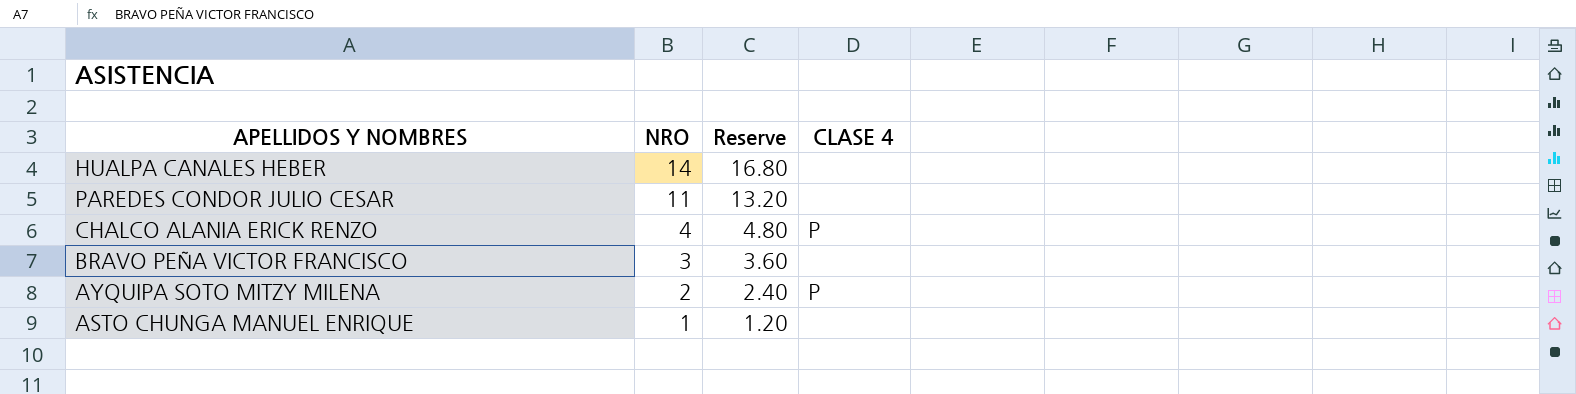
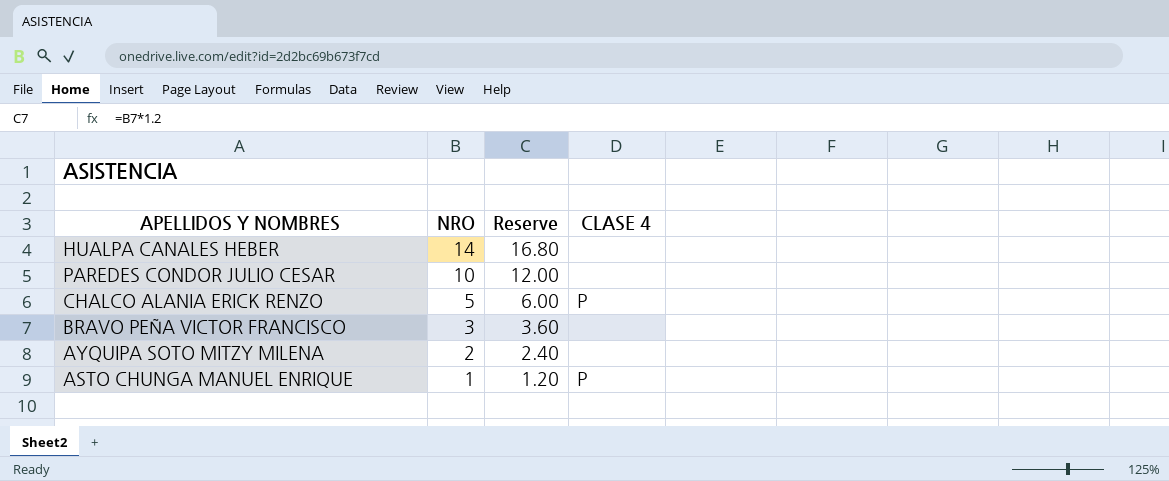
PAREDES CONDOR JULIO CESAR | NRO: 11 -> 10
PAREDES CONDOR JULIO CESAR | Reserve: 13.20 -> 12.00
CHALCO ALANIA ERICK RENZO | NRO: 4 -> 5
CHALCO ALANIA ERICK RENZO | Reserve: 4.80 -> 6.00
AYQUIPA SOTO MITZY MILENA | CLASE 4: P -> none
ASTO CHUNGA MANUEL ENRIQUE | CLASE 4: none -> P

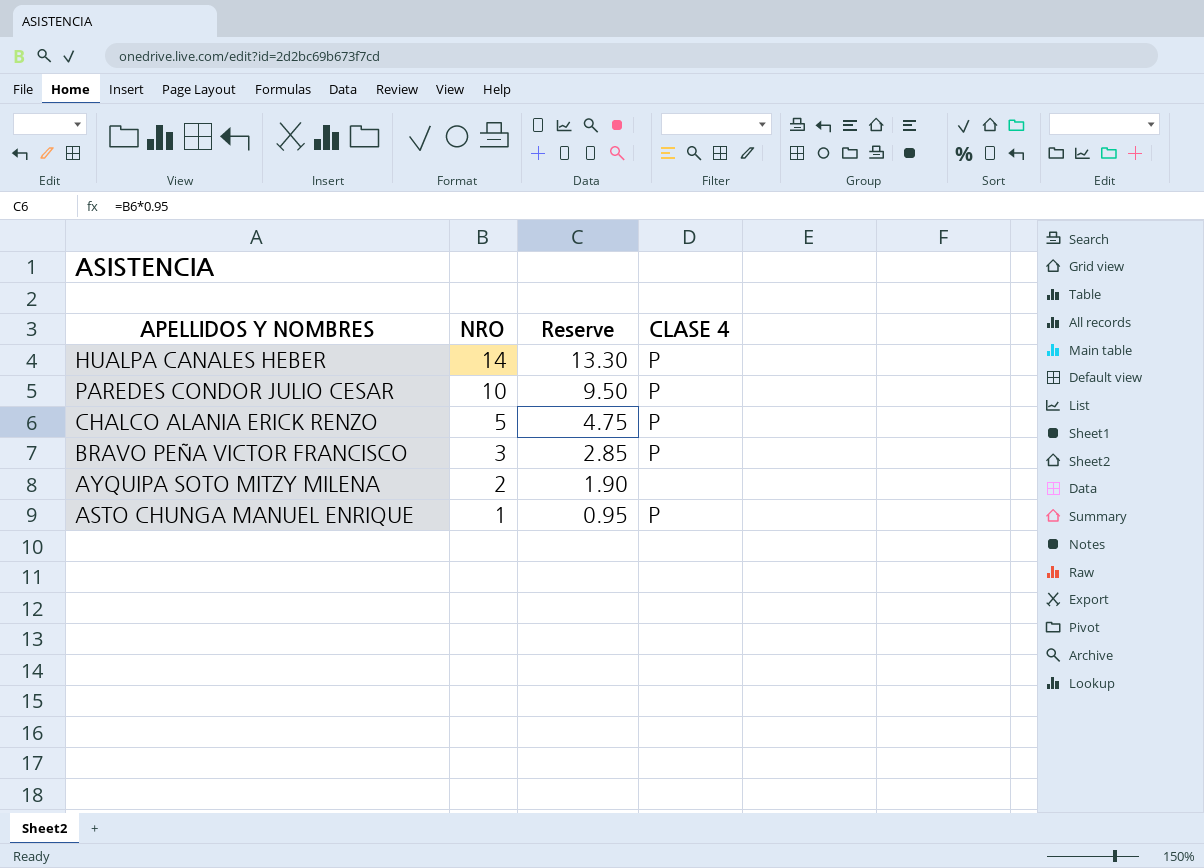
column Reserve | formula: [NRO] * 1.2 -> [NRO] * 0.95
HUALPA CANALES HEBER | CLASE 4: none -> P
PAREDES CONDOR JULIO CESAR | CLASE 4: none -> P
BRAVO PEÑA VICTOR FRANCISCO | CLASE 4: none -> P

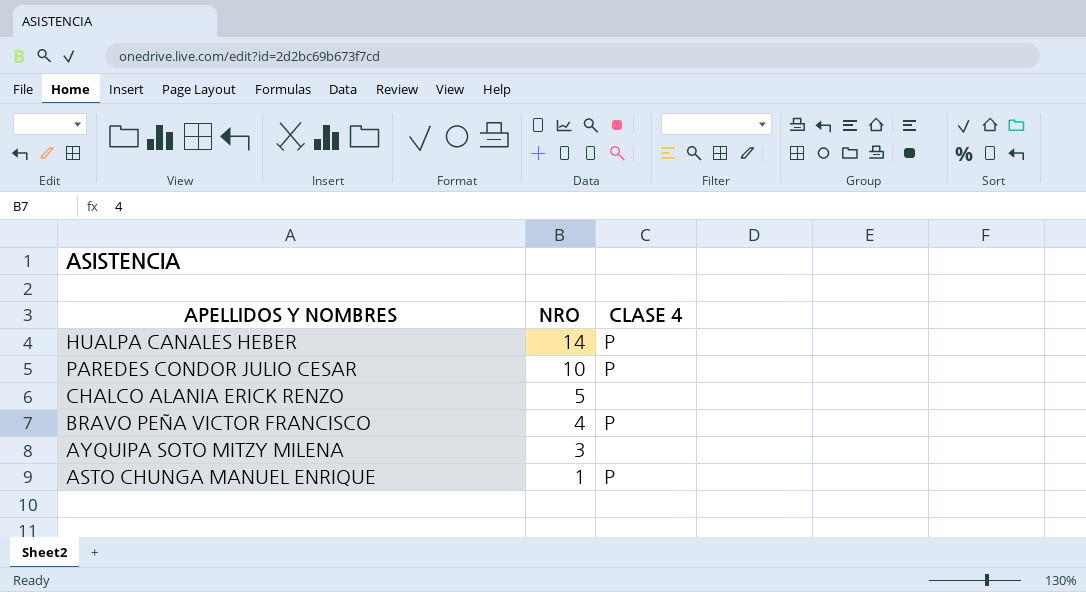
column Reserve | formula: [NRO] * 0.95 -> none
CHALCO ALANIA ERICK RENZO | CLASE 4: P -> none
BRAVO PEÑA VICTOR FRANCISCO | NRO: 3 -> 4
AYQUIPA SOTO MITZY MILENA | NRO: 2 -> 3

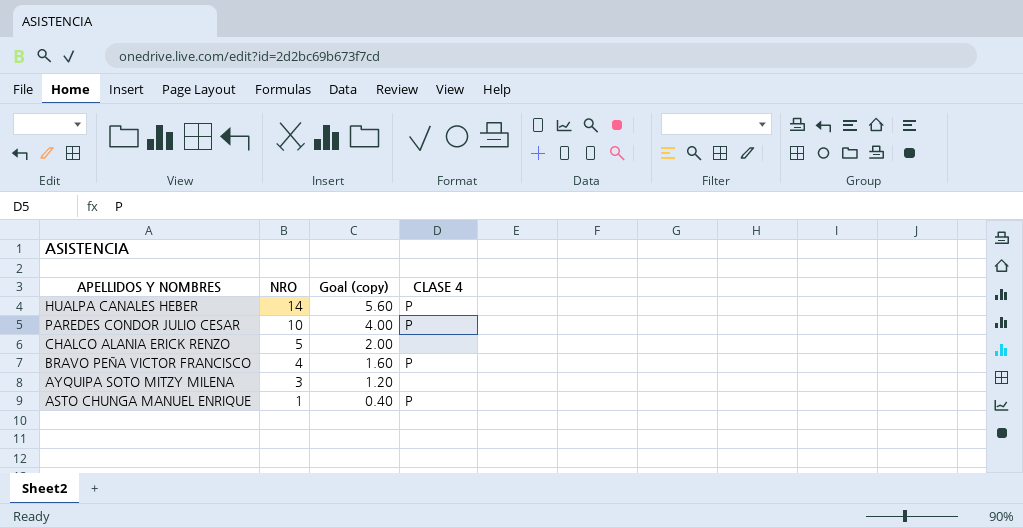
column Goal (copy) | formula: none -> [NRO] * 0.4

